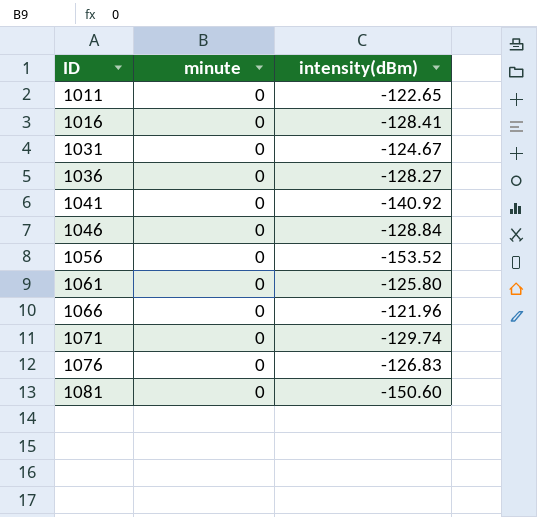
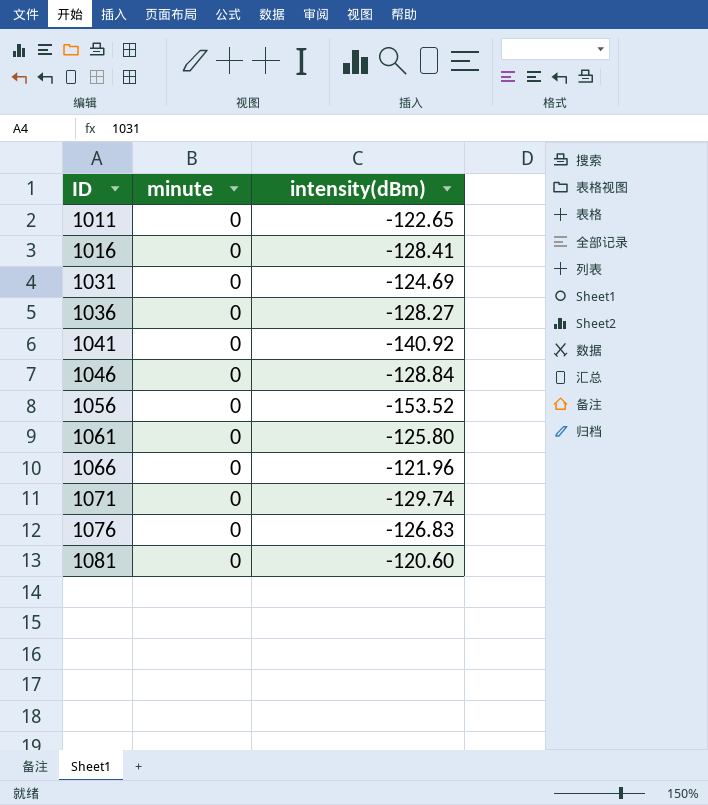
1031 | intensity(dBm): -124.67 -> -124.69
1081 | intensity(dBm): -150.60 -> -120.60

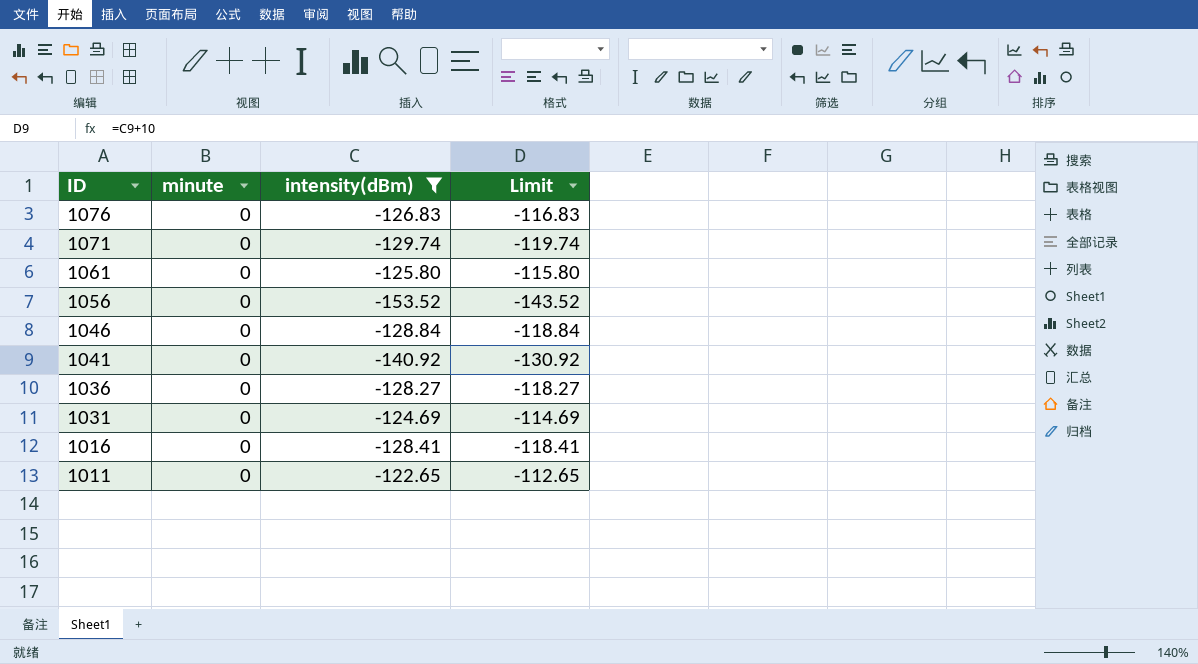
filter: none -> intensity(dBm) <= -122.65
row order: ID ascending -> ID descending
column Limit | formula: none -> [intensity(dBm)] + 10

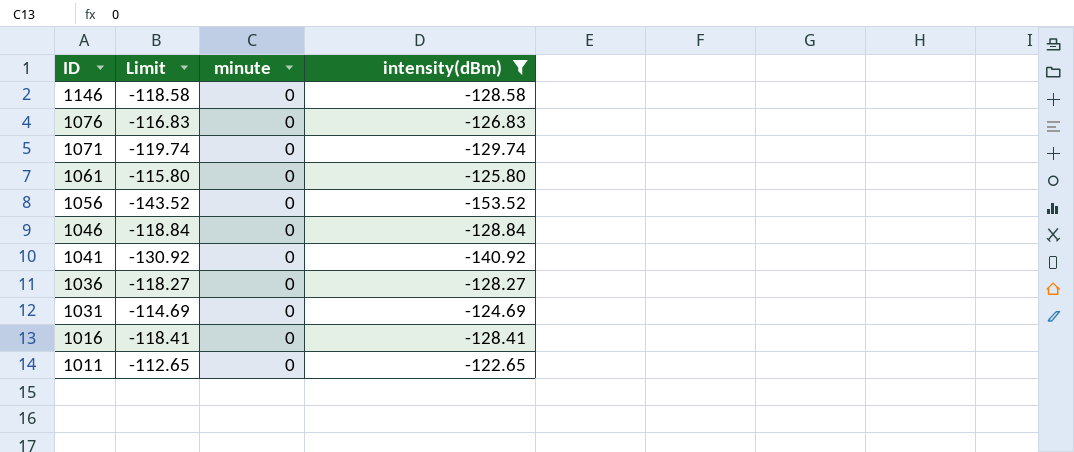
column Limit | position: 4 -> 2
row 1146: none -> -118.58 | 0 | -128.58

